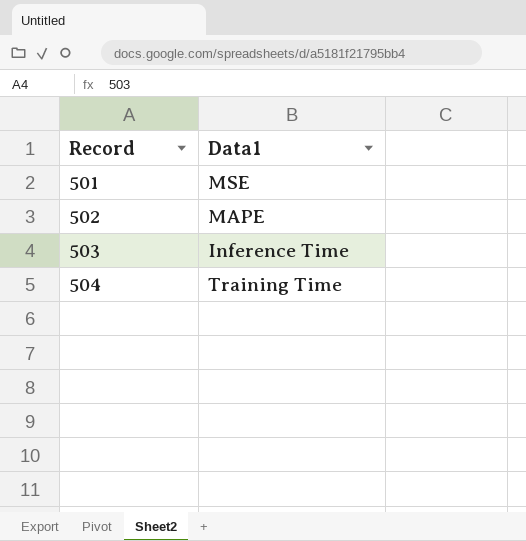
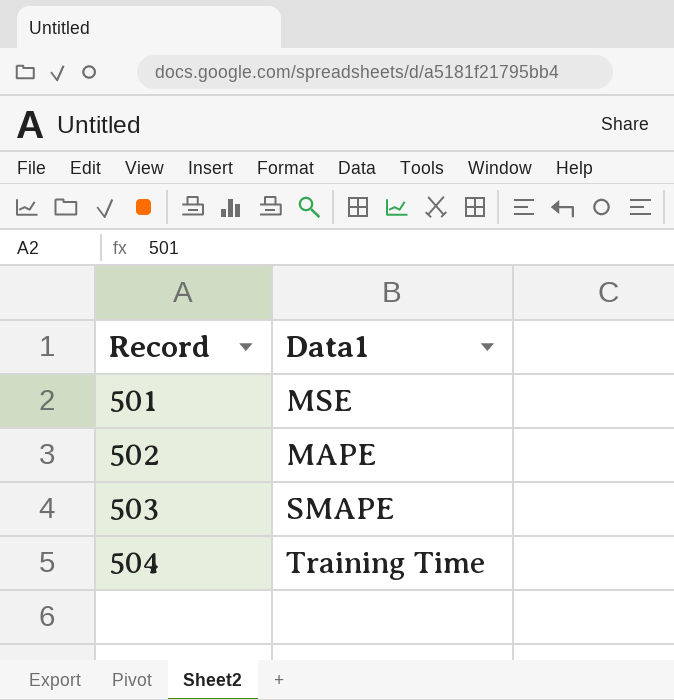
503 | Data1: Inference Time -> SMAPE

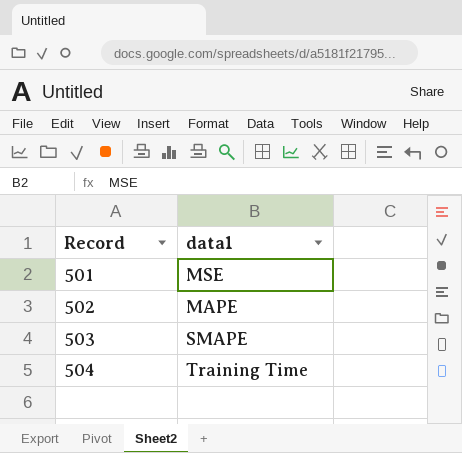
column name: Data1 -> data1

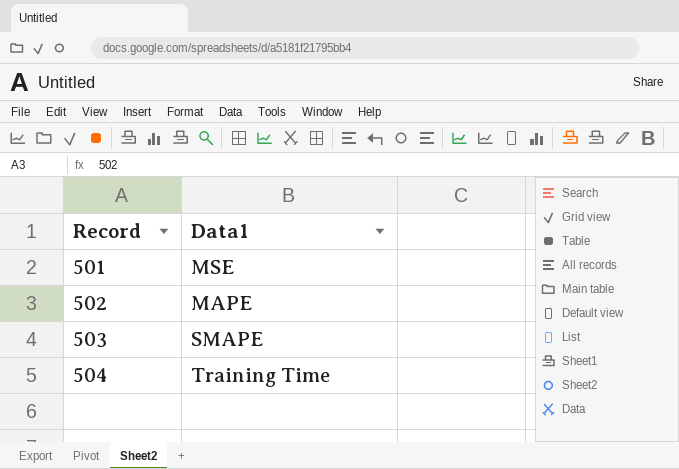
column name: data1 -> Data1

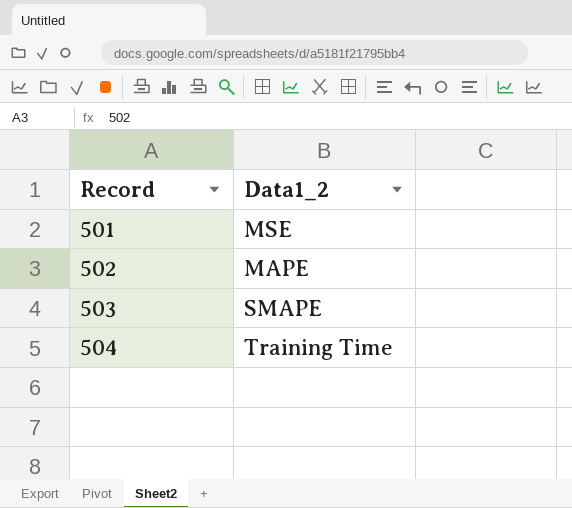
column name: Data1 -> Data1_2

